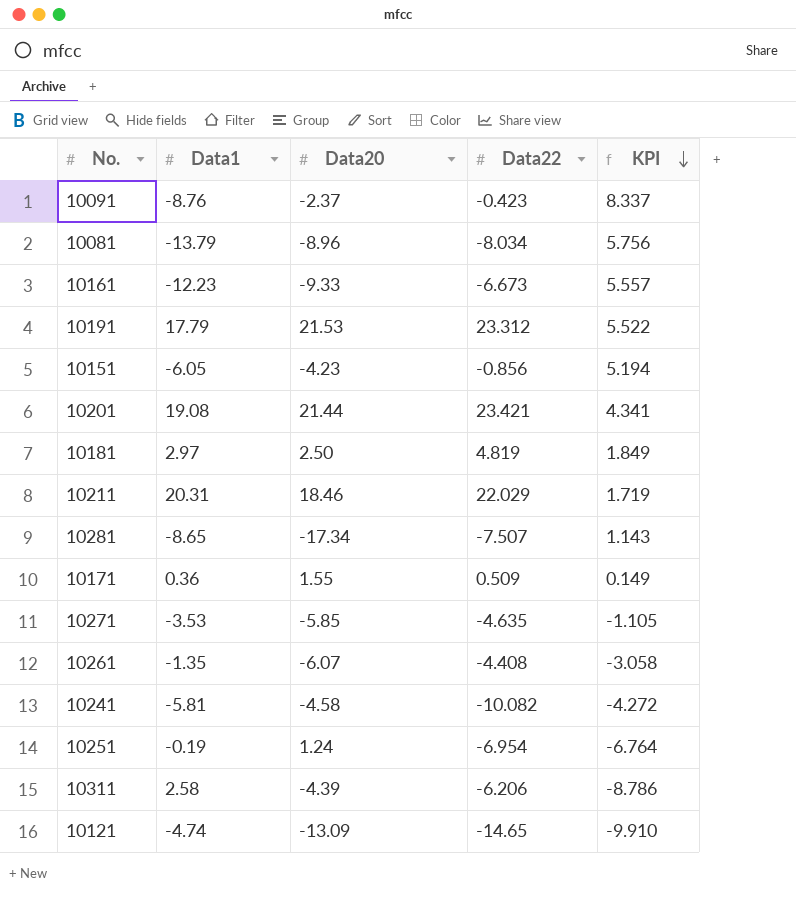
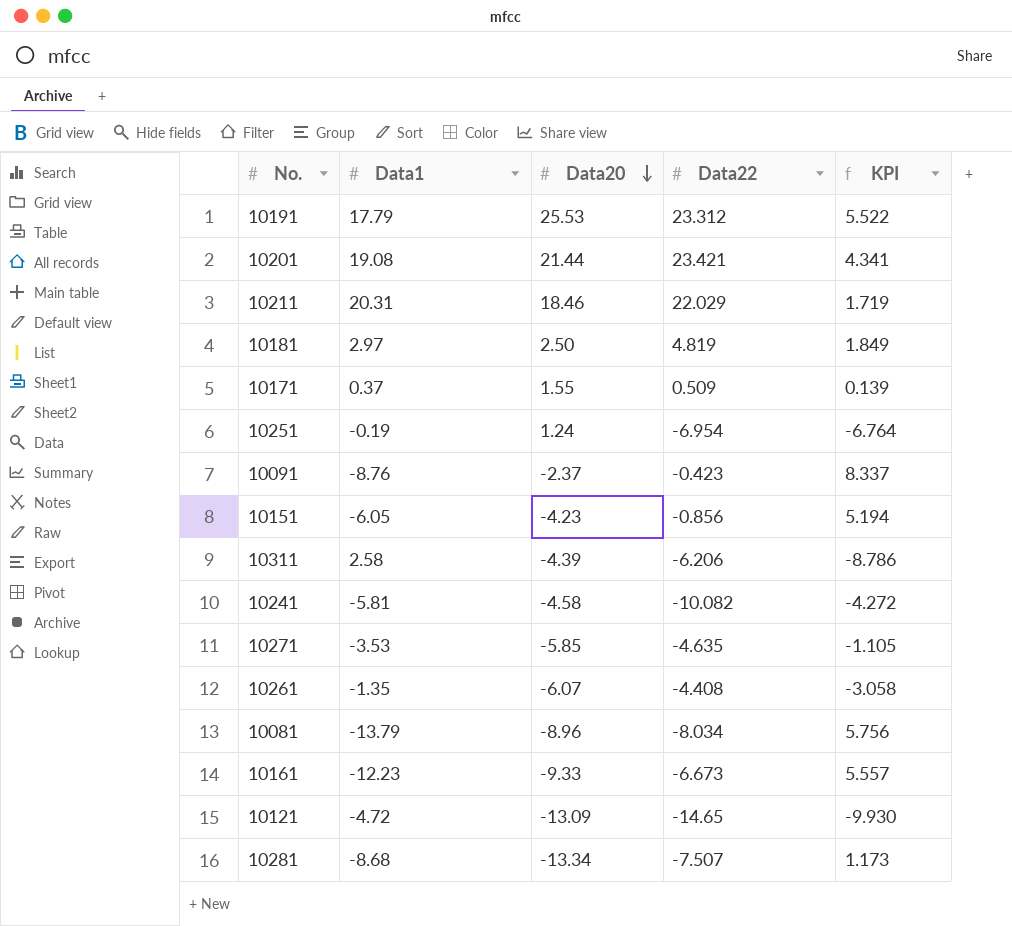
row order: KPI descending -> Data20 descending
10191 | Data20: 21.53 -> 25.53
10171 | Data1: 0.36 -> 0.37
10171 | KPI: 0.149 -> 0.139
10121 | Data1: -4.74 -> -4.72
10121 | KPI: -9.910 -> -9.930
10281 | Data1: -8.65 -> -8.68
10281 | Data20: -17.34 -> -13.34
10281 | KPI: 1.143 -> 1.173

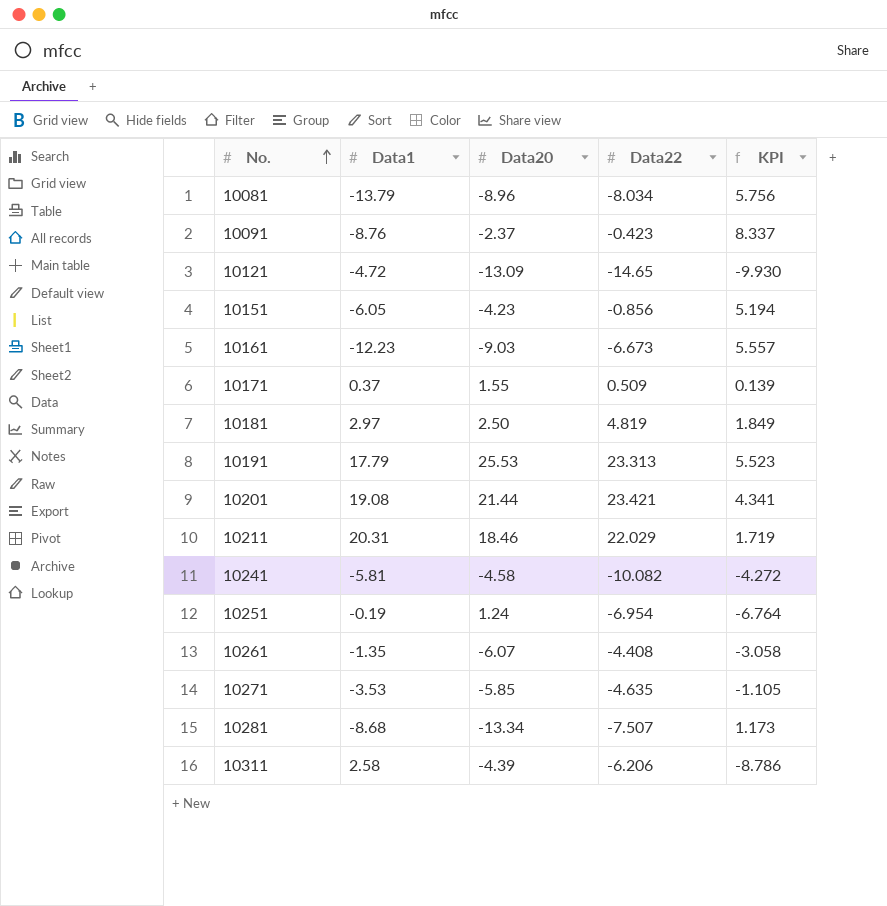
row order: Data20 descending -> No. ascending
10161 | Data20: -9.33 -> -9.03
10191 | Data22: 23.312 -> 23.313
10191 | KPI: 5.522 -> 5.523

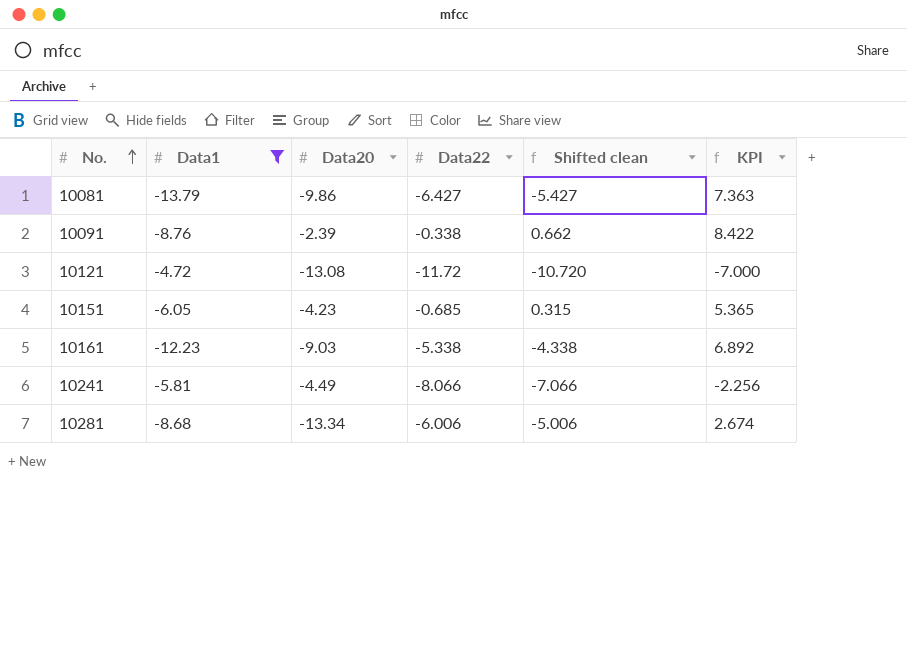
filter: none -> Data1 <= -4.72
column Shifted clean | formula: none -> [Data22] + 1
10081 | Data20: -8.96 -> -9.86
10081 | Data22: -8.034 -> -6.427
10081 | KPI: 5.756 -> 7.363
10091 | Data20: -2.37 -> -2.39
10091 | Data22: -0.423 -> -0.338
10091 | KPI: 8.337 -> 8.422
10121 | Data20: -13.09 -> -13.08
10121 | Data22: -14.65 -> -11.72
10121 | KPI: -9.930 -> -7.000
10151 | Data22: -0.856 -> -0.685
10151 | KPI: 5.194 -> 5.365
10161 | Data22: -6.673 -> -5.338
10161 | KPI: 5.557 -> 6.892
10241 | Data20: -4.58 -> -4.49
10241 | Data22: -10.082 -> -8.066
10241 | KPI: -4.272 -> -2.256
10281 | Data22: -7.507 -> -6.006
10281 | KPI: 1.173 -> 2.674

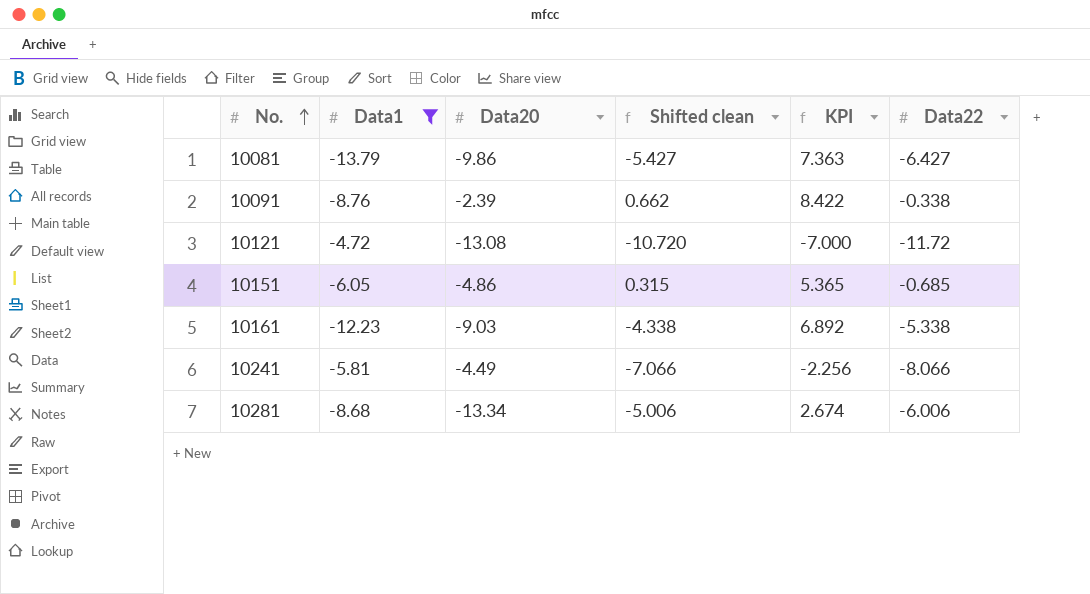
column Data22 | position: 4 -> 6
10151 | Data20: -4.23 -> -4.86

